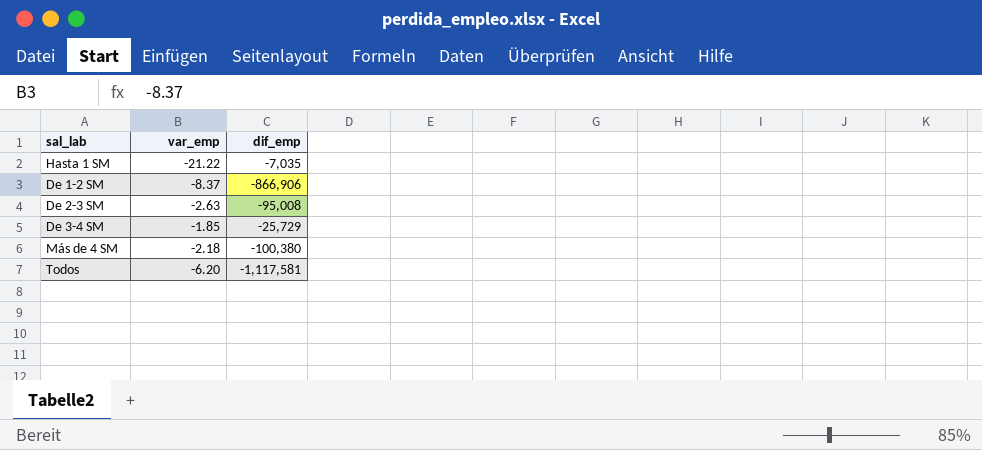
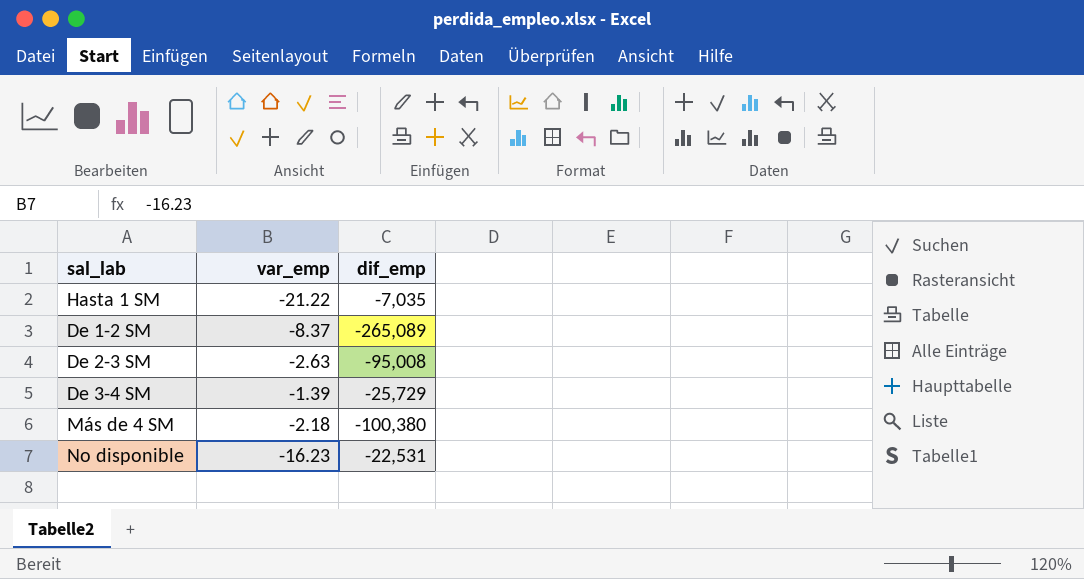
row Todos: -6.20 | -1,117,581 -> none
De 1-2 SM | dif_emp: -866,906 -> -265,089
De 3-4 SM | var_emp: -1.85 -> -1.39
row No disponible: none -> -16.23 | -22,531

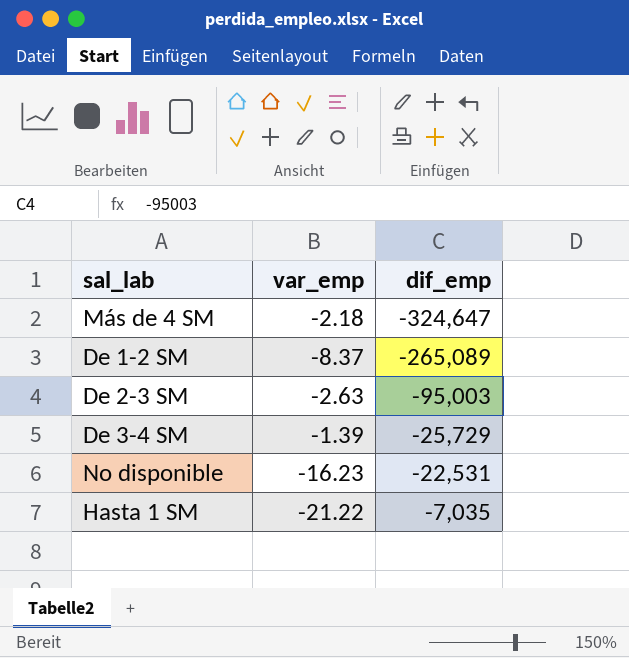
row order: none -> dif_emp ascending
Más de 4 SM | dif_emp: -100,380 -> -324,647
De 2-3 SM | dif_emp: -95,008 -> -95,003

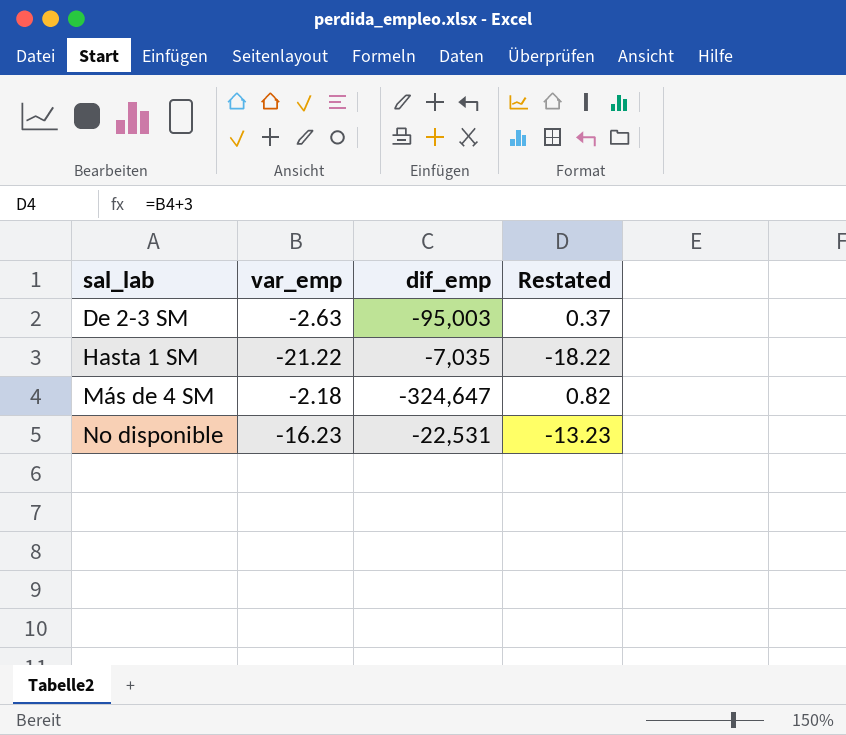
row order: dif_emp ascending -> sal_lab ascending
column Restated | formula: none -> [var_emp] + 3
row De 1-2 SM: -8.37 | -265,089 -> none
row De 3-4 SM: -1.39 | -25,729 -> none

